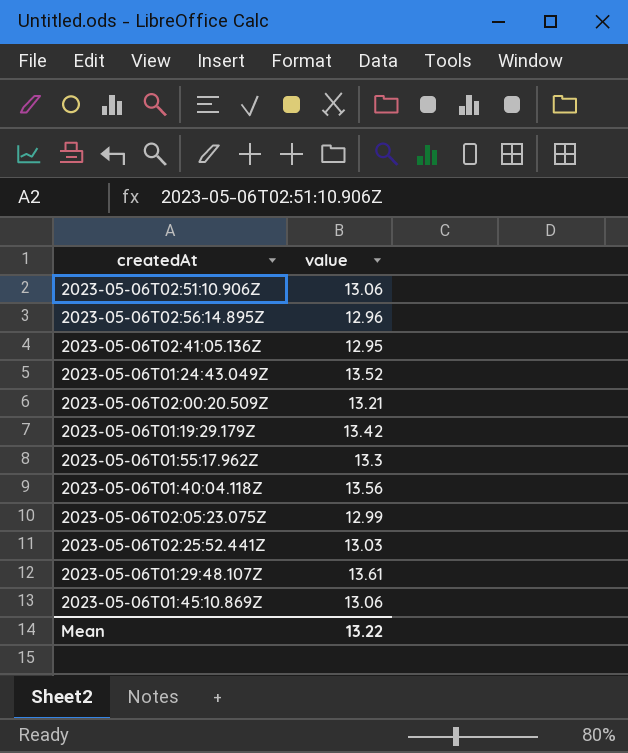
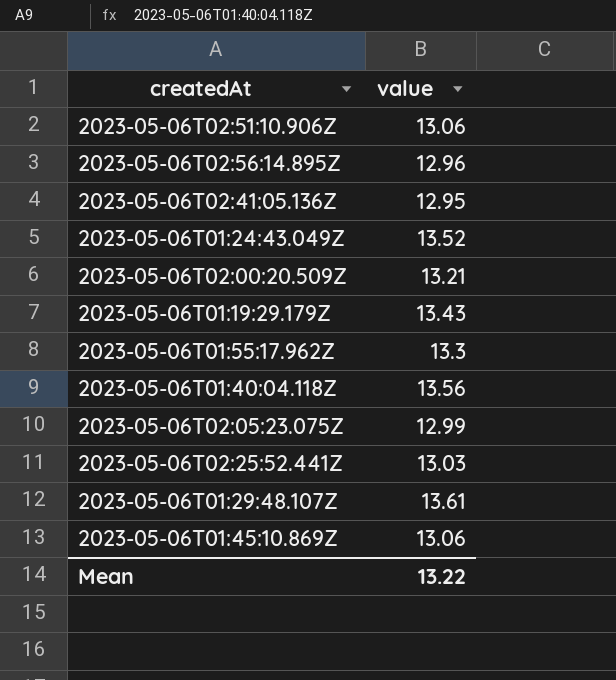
2023-05-06T01:19:29.179Z | value: 13.42 -> 13.43

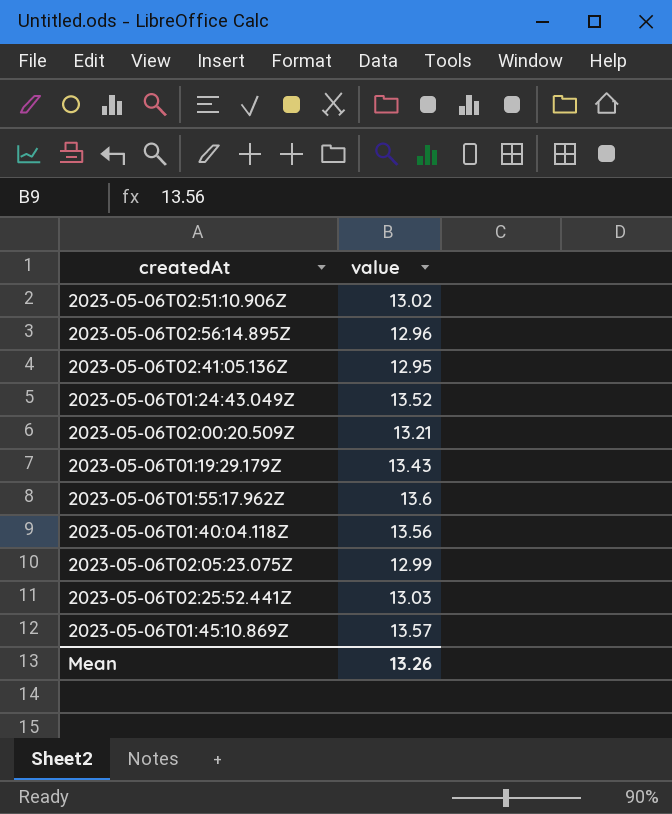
row 2023-05-06T01:29:48.107Z: 13.61 -> none
2023-05-06T02:51:10.906Z | value: 13.06 -> 13.02
2023-05-06T01:55:17.962Z | value: 13.3 -> 13.6
2023-05-06T01:45:10.869Z | value: 13.06 -> 13.57
Mean | value: 13.22 -> 13.26

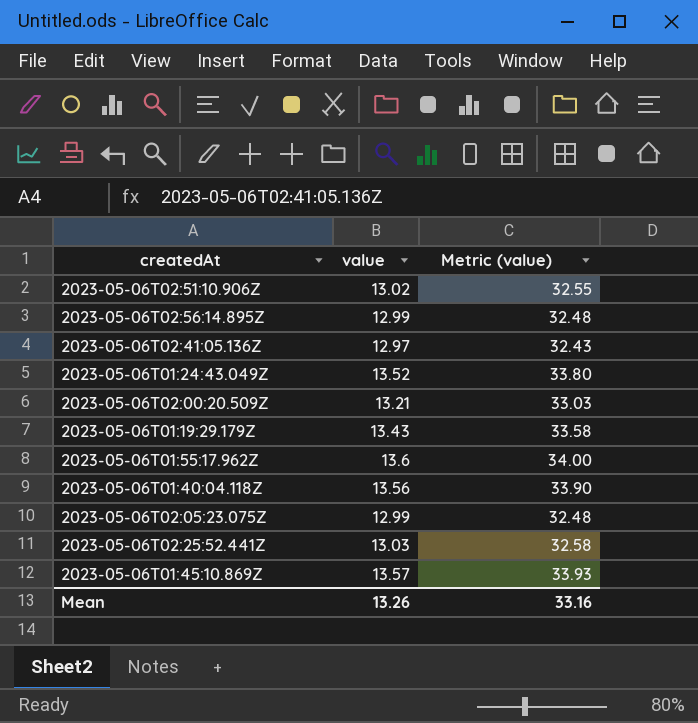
column Metric (value) | formula: none -> [value] * 2.5
2023-05-06T02:56:14.895Z | value: 12.96 -> 12.99
2023-05-06T02:41:05.136Z | value: 12.95 -> 12.97

